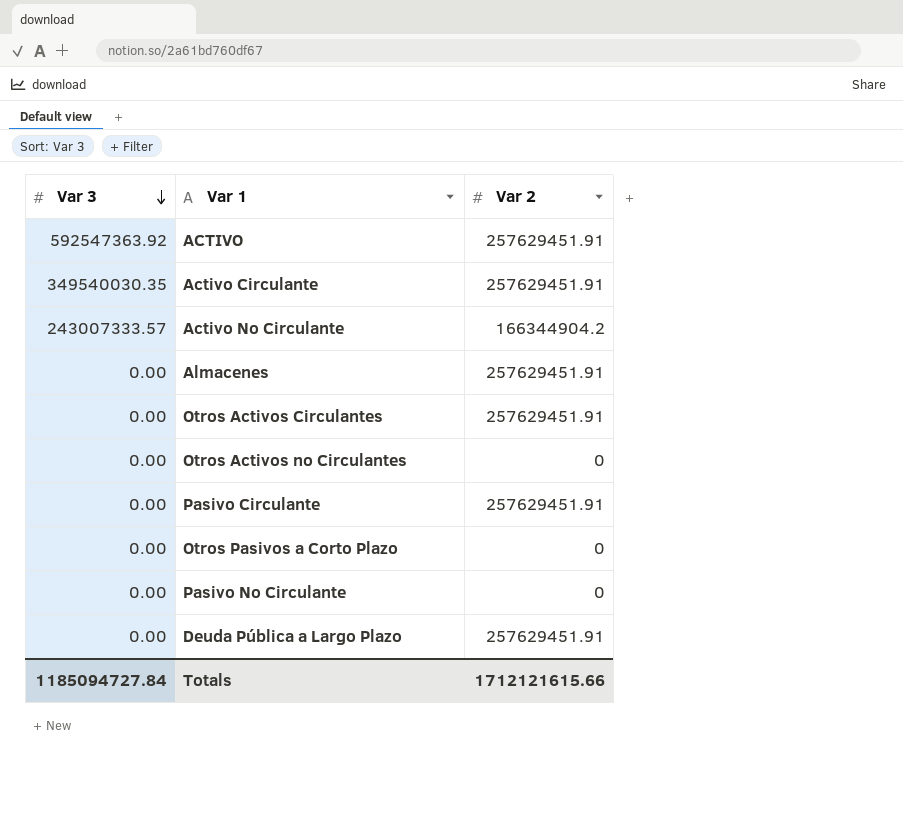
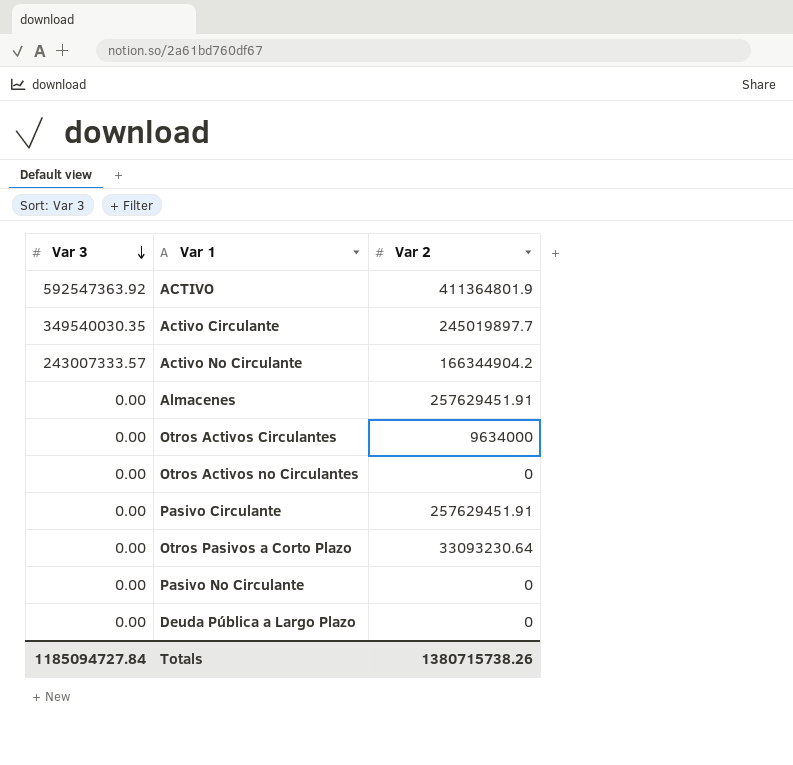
ACTIVO | Var 2: 257629451.91 -> 411364801.9
Activo Circulante | Var 2: 257629451.91 -> 245019897.7
Otros Activos Circulantes | Var 2: 257629451.91 -> 9634000
Otros Pasivos a Corto Plazo | Var 2: 0 -> 33093230.64
Deuda Pública a Largo Plazo | Var 2: 257629451.91 -> 0
Totals | Var 2: 1712121615.66 -> 1380715738.26

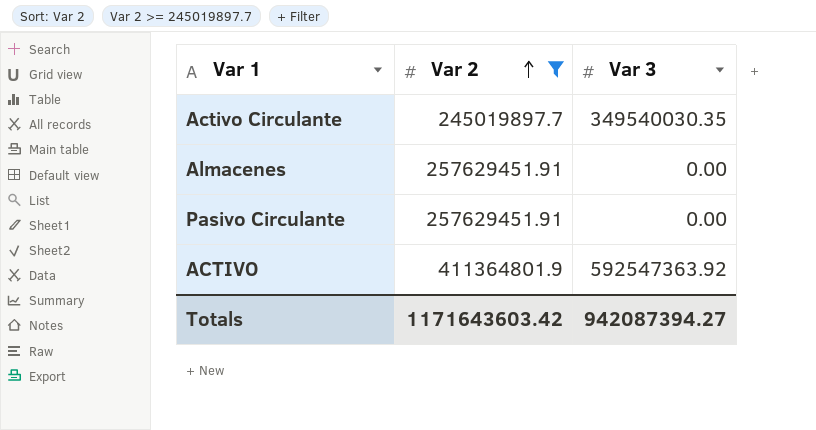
filter: none -> Var 2 >= 245019897.7
row order: Var 3 descending -> Var 2 ascending
column Var 3 | position: 1 -> 3
Totals | Var 2: 1380715738.26 -> 1171643603.42
Totals | Var 3: 1185094727.84 -> 942087394.27

